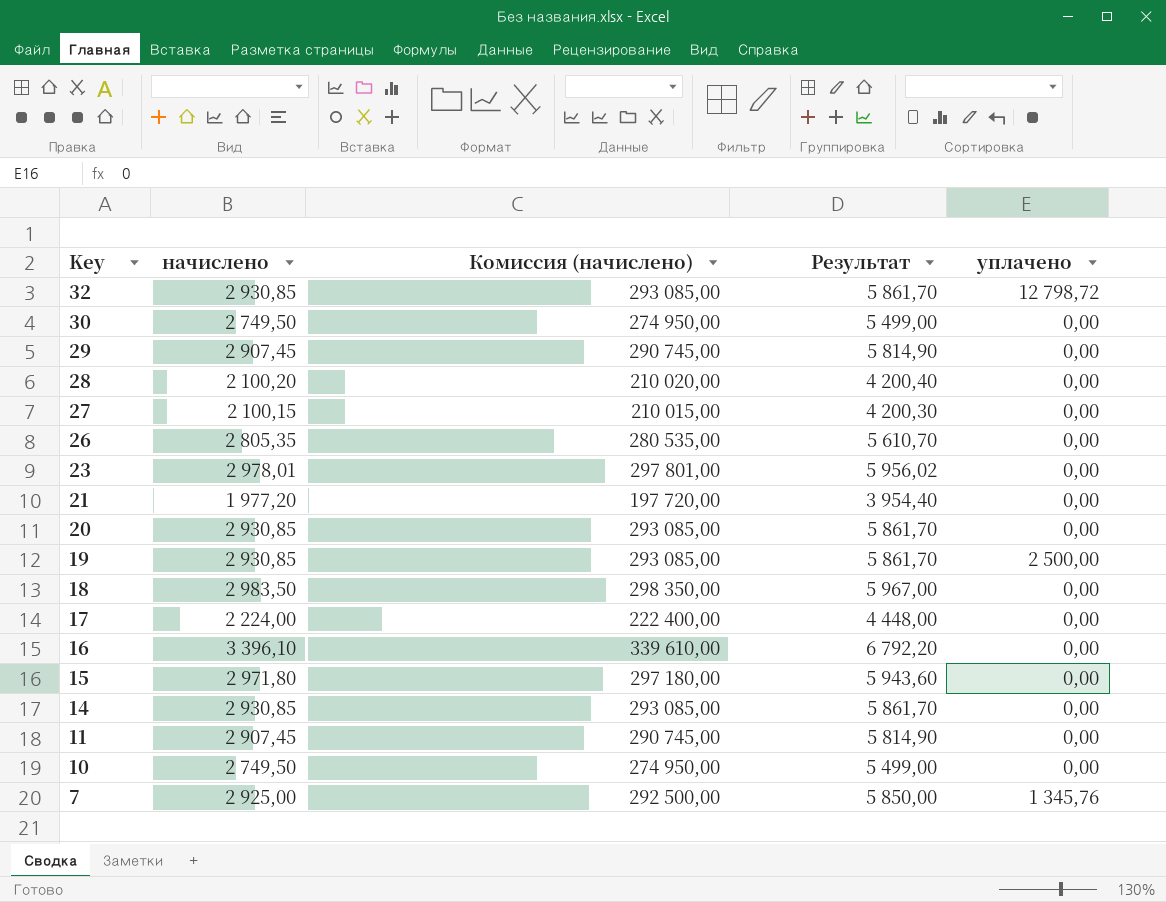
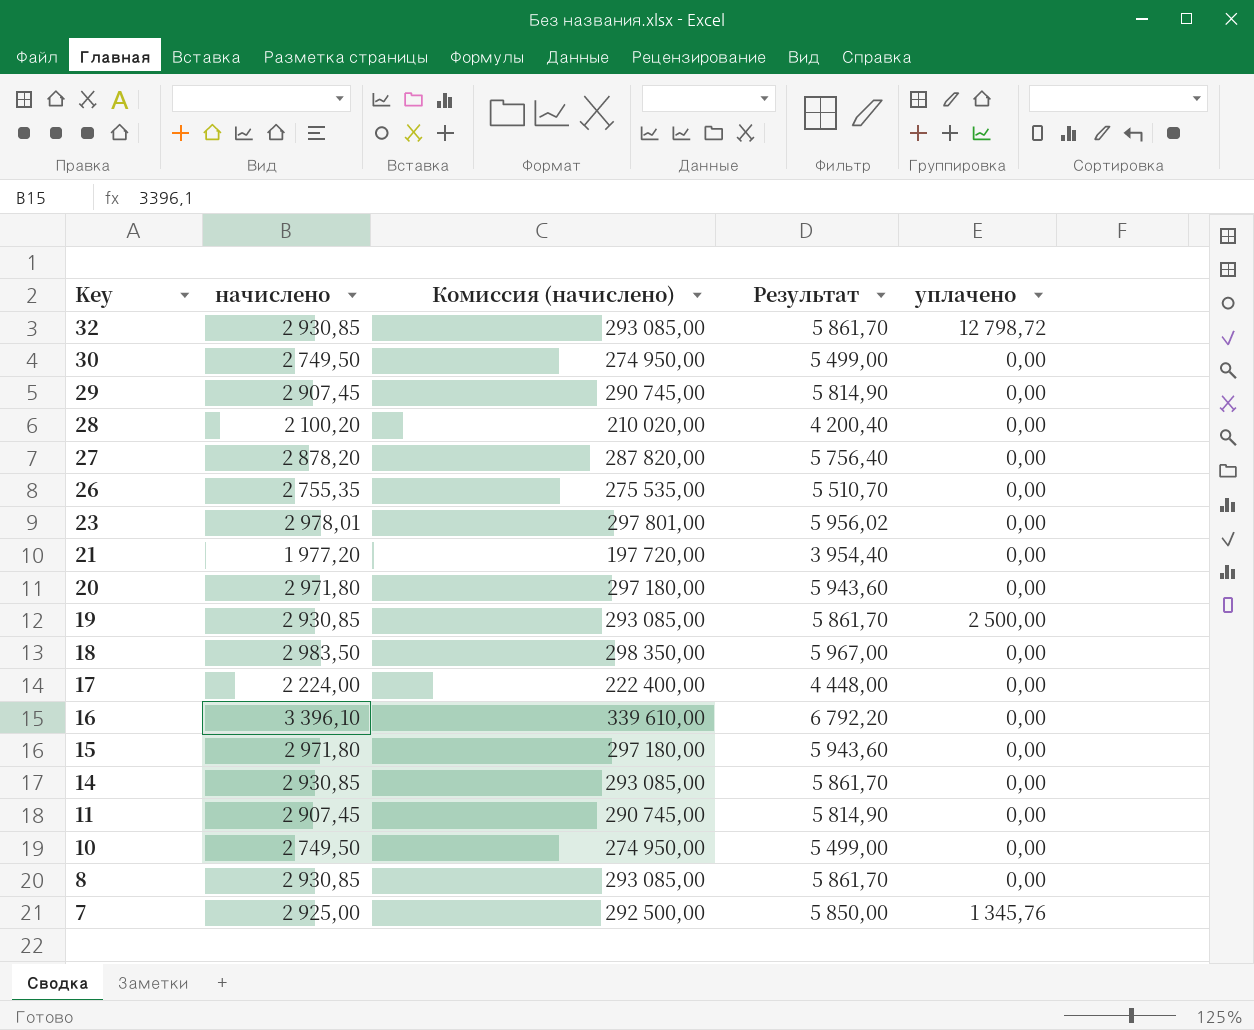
27 | начислено: 2 100,15 -> 2 878,20
27 | Комиссия (начислено): 210 015,00 -> 287 820,00
27 | Результат: 4 200,30 -> 5 756,40
26 | начислено: 2 805,35 -> 2 755,35
26 | Комиссия (начислено): 280 535,00 -> 275 535,00
26 | Результат: 5 610,70 -> 5 510,70
20 | начислено: 2 930,85 -> 2 971,80
20 | Комиссия (начислено): 293 085,00 -> 297 180,00
20 | Результат: 5 861,70 -> 5 943,60
row 8: none -> 2 930,85 | 293 085,00 | 5 861,70 | 0,00

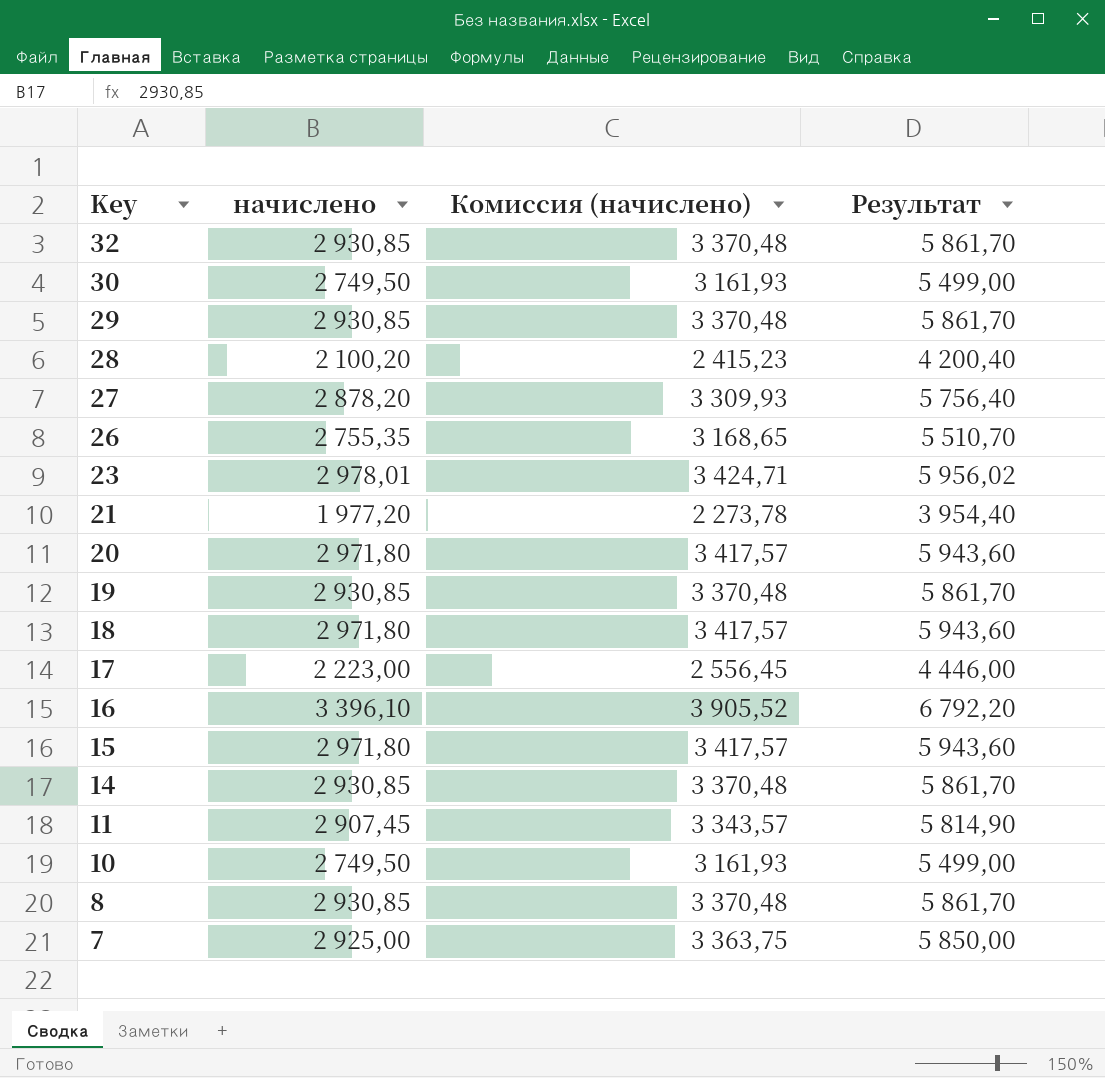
column уплачено | position: 5 -> none
column Комиссия (начислено) | formula: [начислено] * 100 -> [начислено] * 1,15
29 | начислено: 2 907,45 -> 2 930,85
29 | Результат: 5 814,90 -> 5 861,70
18 | начислено: 2 983,50 -> 2 971,80
18 | Результат: 5 967,00 -> 5 943,60
17 | начислено: 2 224,00 -> 2 223,00
17 | Результат: 4 448,00 -> 4 446,00

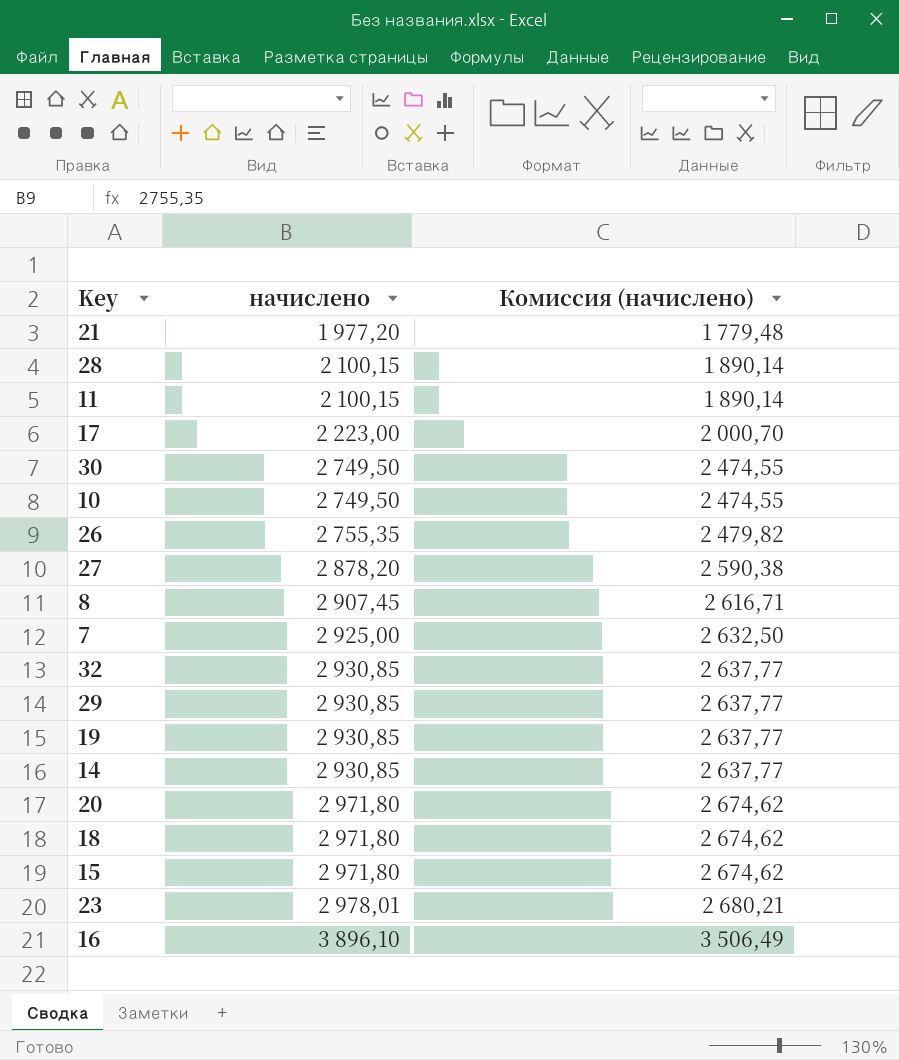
row order: Key descending -> начислено ascending
column Результат | formula: [начислено] * 2 -> none
column Комиссия (начислено) | formula: [начислено] * 1,15 -> [начислено] * 0,9
28 | начислено: 2 100,20 -> 2 100,15
11 | начислено: 2 907,45 -> 2 100,15
8 | начислено: 2 930,85 -> 2 907,45
16 | начислено: 3 396,10 -> 3 896,10

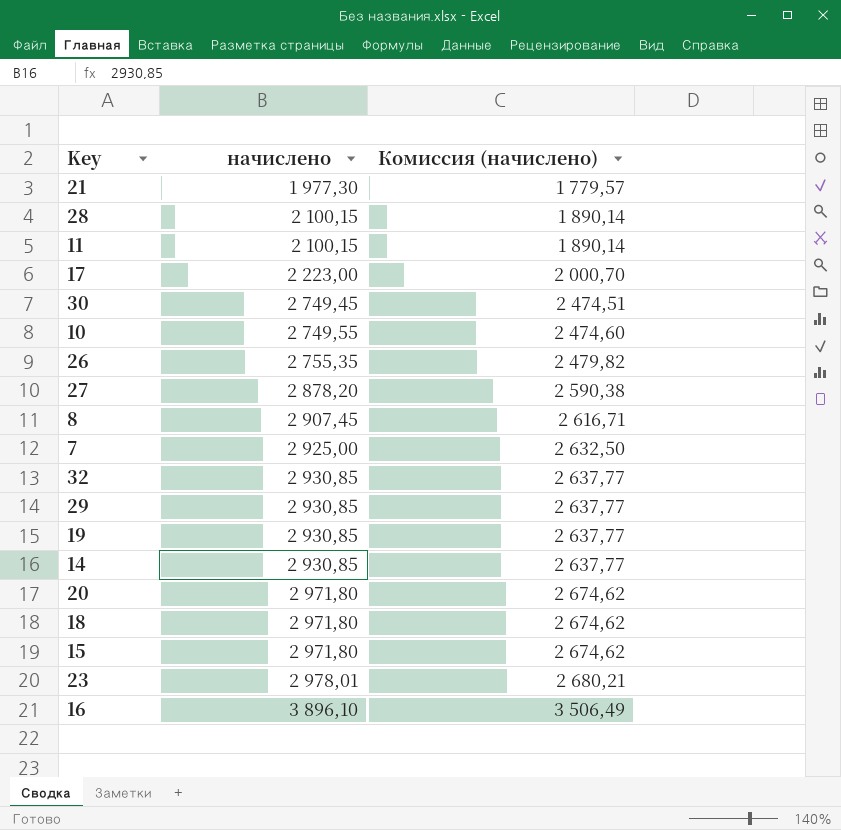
21 | начислено: 1 977,20 -> 1 977,30
21 | Комиссия (начислено): 1 779,48 -> 1 779,57
30 | начислено: 2 749,50 -> 2 749,45
30 | Комиссия (начислено): 2 474,55 -> 2 474,51
10 | начислено: 2 749,50 -> 2 749,55
10 | Комиссия (начислено): 2 474,55 -> 2 474,60

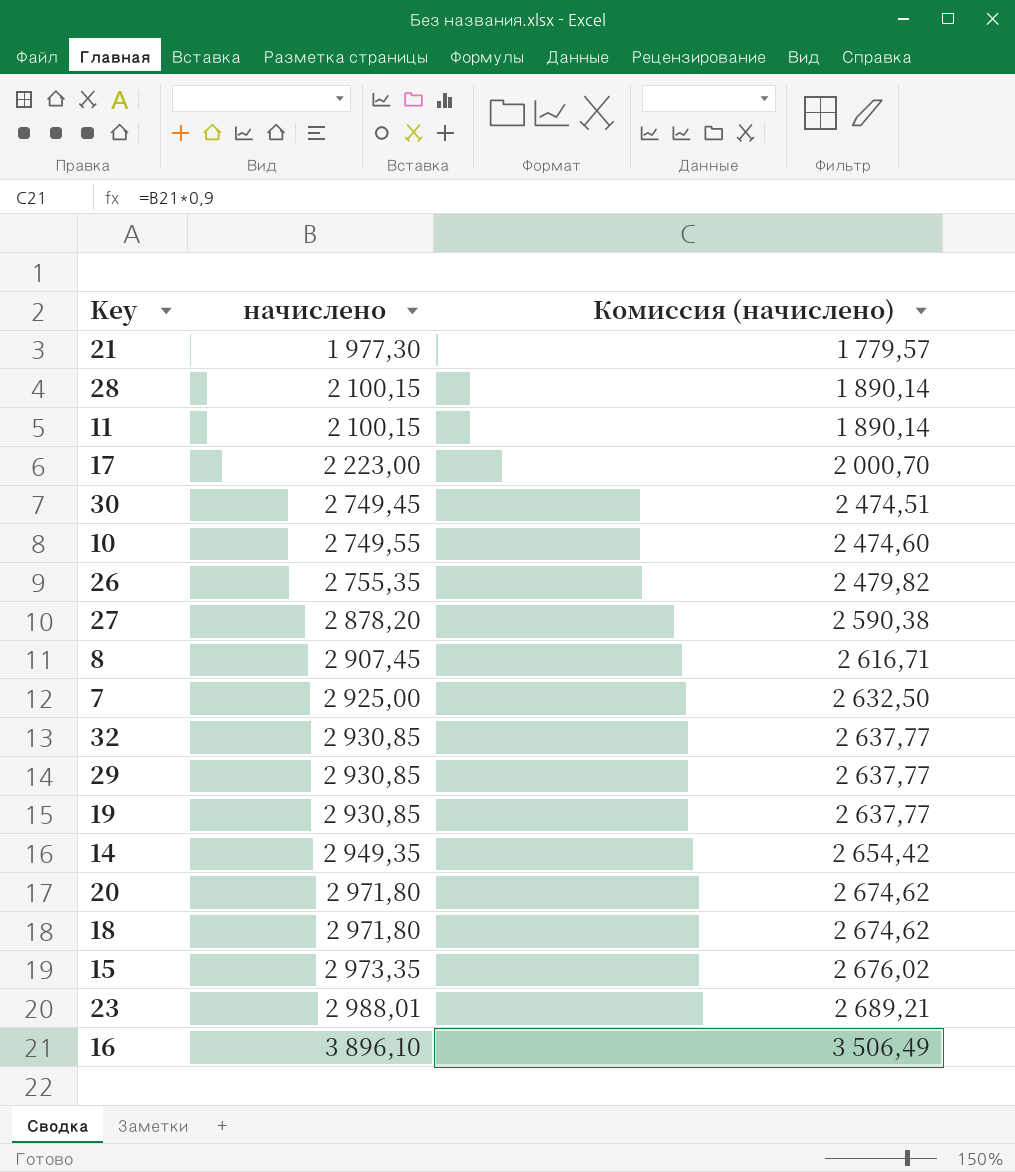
14 | начислено: 2 930,85 -> 2 949,35
14 | Комиссия (начислено): 2 637,77 -> 2 654,42
15 | начислено: 2 971,80 -> 2 973,35
15 | Комиссия (начислено): 2 674,62 -> 2 676,02
23 | начислено: 2 978,01 -> 2 988,01
23 | Комиссия (начислено): 2 680,21 -> 2 689,21

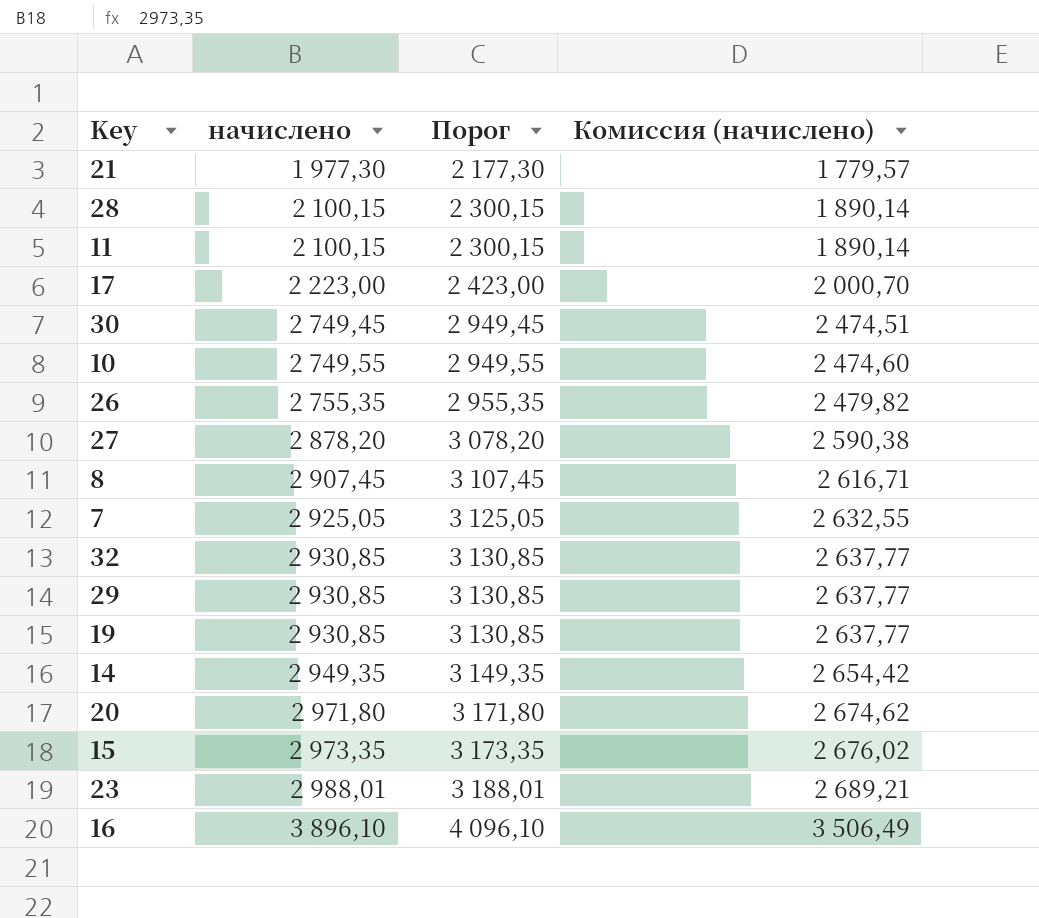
column Порог | formula: none -> [начислено] + 200
row 18: 2 971,80 | 2 674,62 -> none
7 | начислено: 2 925,00 -> 2 925,05
7 | Комиссия (начислено): 2 632,50 -> 2 632,55

